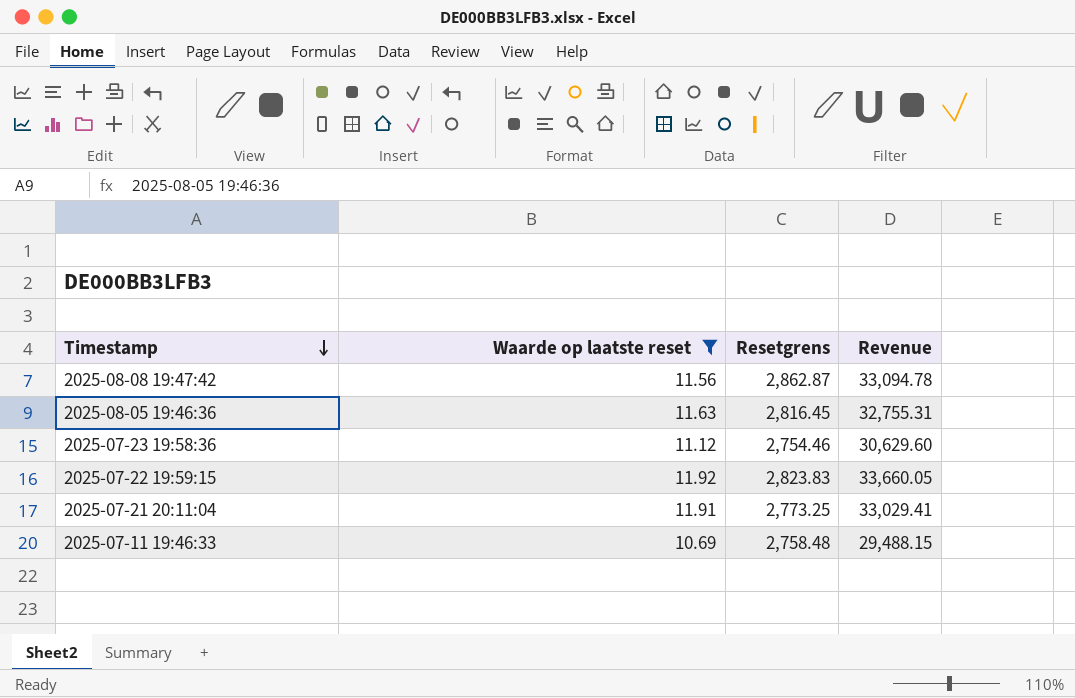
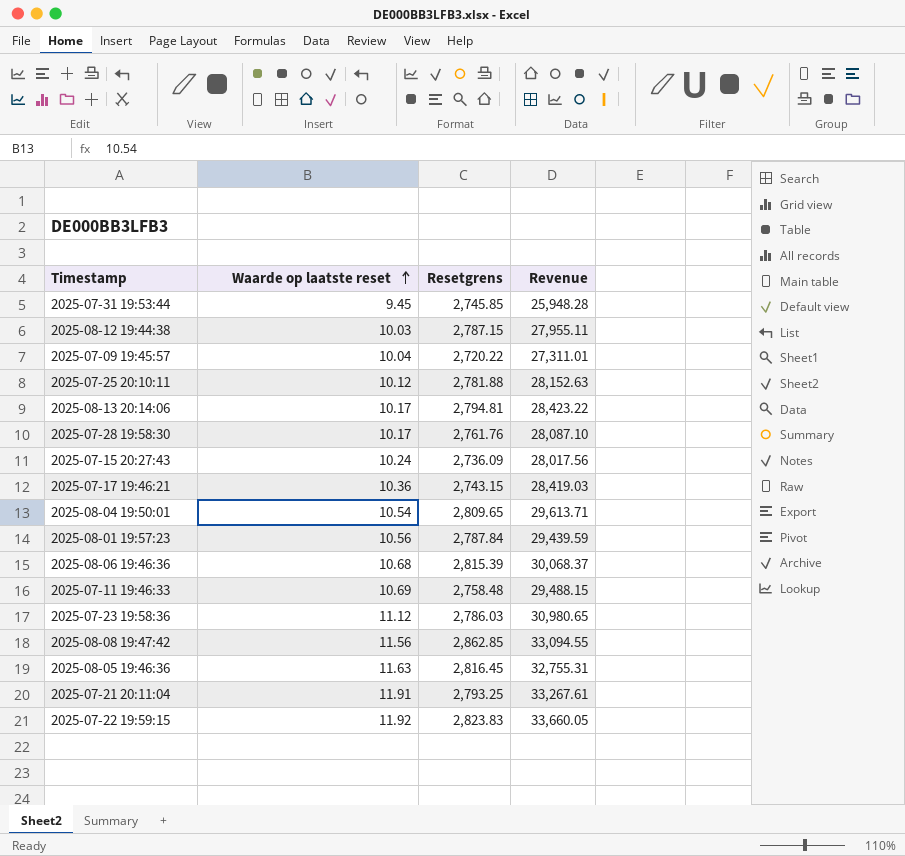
filter: Waarde op laatste reset >= 10.69 -> none
row order: Timestamp descending -> Waarde op laatste reset ascending
2025-07-23 19:58:36 | Resetgrens: 2,754.46 -> 2,786.03
2025-07-23 19:58:36 | Revenue: 30,629.60 -> 30,980.65
2025-08-08 19:47:42 | Resetgrens: 2,862.87 -> 2,862.85
2025-08-08 19:47:42 | Revenue: 33,094.78 -> 33,094.55
2025-07-21 20:11:04 | Resetgrens: 2,773.25 -> 2,793.25
2025-07-21 20:11:04 | Revenue: 33,029.41 -> 33,267.61

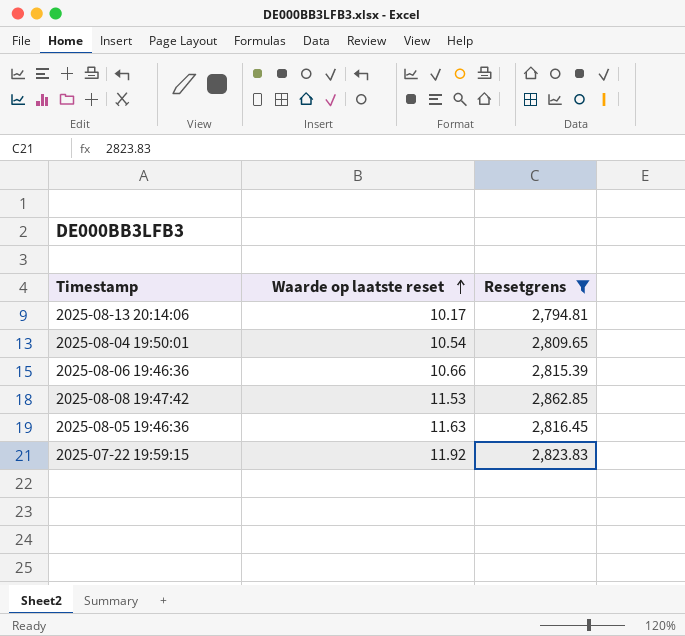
filter: none -> Resetgrens >= 2,794.81
column Revenue | formula: [Waarde op laatste reset] * [Resetgrens] -> none
2025-08-06 19:46:36 | Waarde op laatste reset: 10.68 -> 10.66
2025-08-08 19:47:42 | Waarde op laatste reset: 11.56 -> 11.53

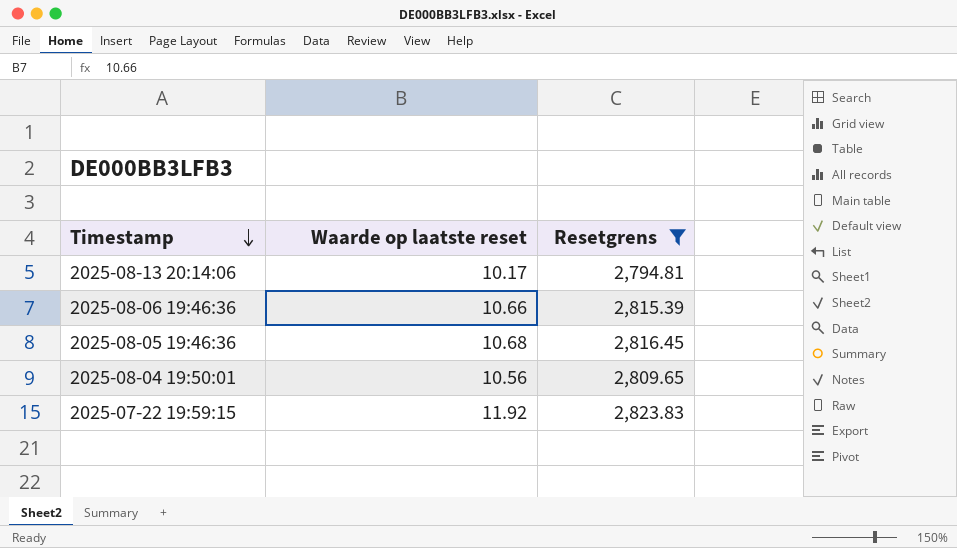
row order: Waarde op laatste reset ascending -> Timestamp descending
row 2025-08-08 19:47:42: 11.53 | 2,862.85 -> none
2025-08-05 19:46:36 | Waarde op laatste reset: 11.63 -> 10.68
2025-08-04 19:50:01 | Waarde op laatste reset: 10.54 -> 10.56

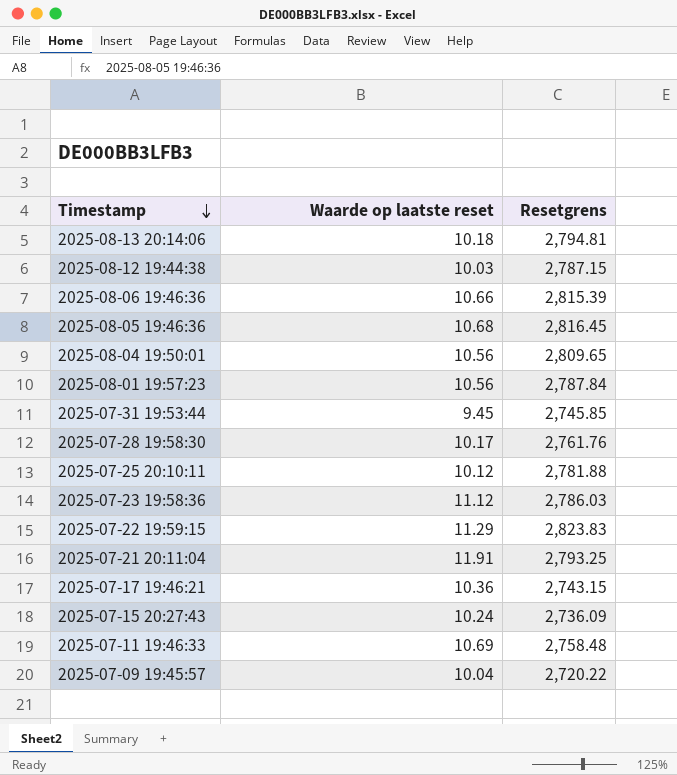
filter: Resetgrens >= 2,794.81 -> none
2025-08-13 20:14:06 | Waarde op laatste reset: 10.17 -> 10.18
2025-07-22 19:59:15 | Waarde op laatste reset: 11.92 -> 11.29

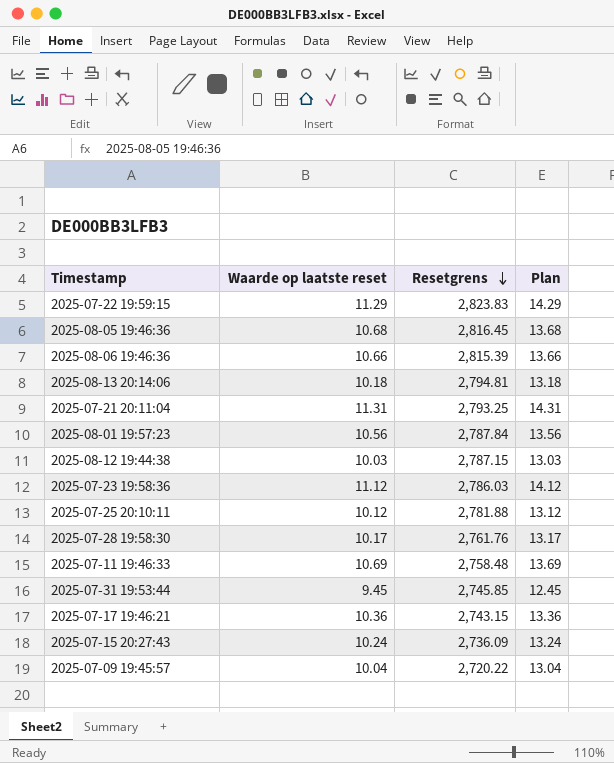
row order: Timestamp descending -> Resetgrens descending
column Plan | formula: none -> [Waarde op laatste reset] + 3
row 2025-08-04 19:50:01: 10.56 | 2,809.65 -> none
2025-07-21 20:11:04 | Waarde op laatste reset: 11.91 -> 11.31

